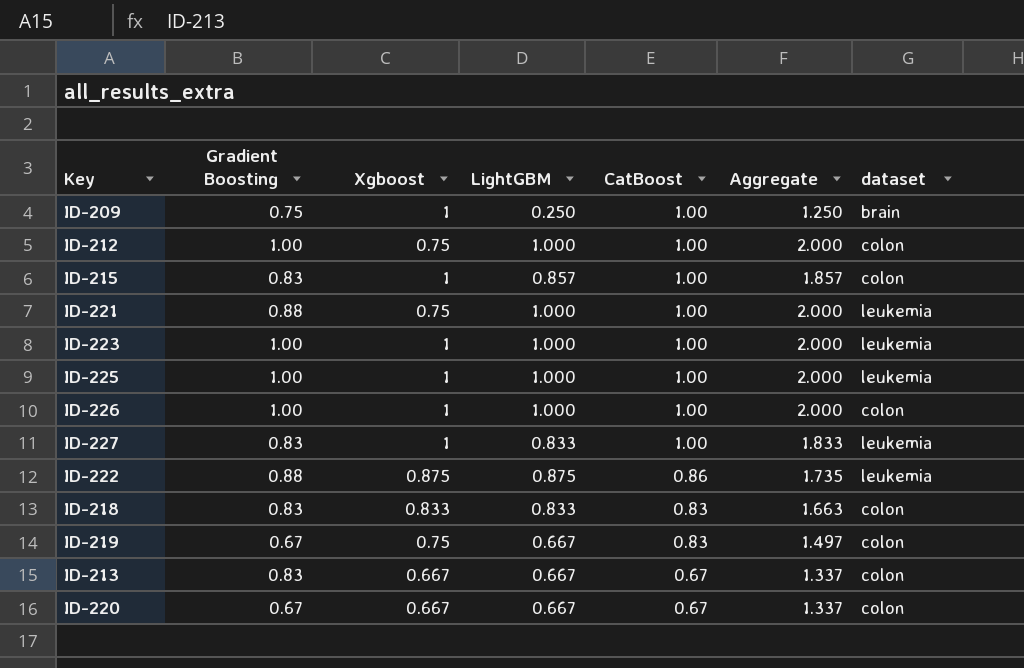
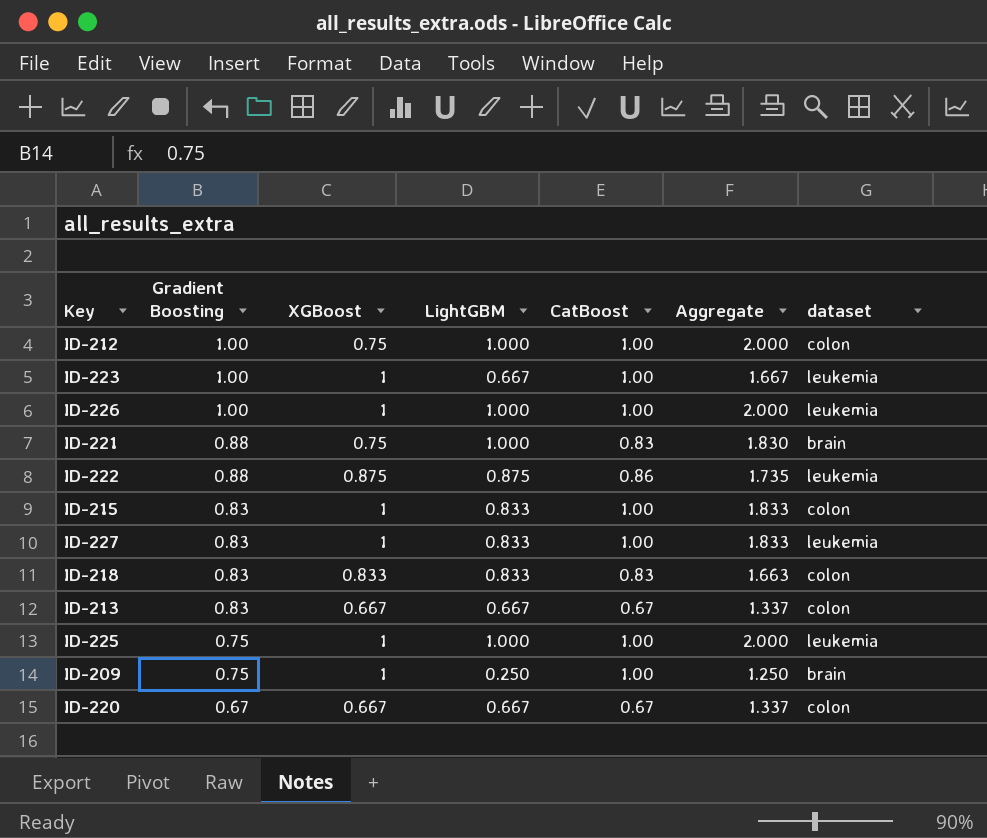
row order: CatBoost descending -> Gradient Boosting descending
column name: Xgboost -> XGBoost
row ID-219: 0.67 | 0.75 | 0.667 | 0.83 | 1.497 | colon -> none
ID-223 | LightGBM: 1.000 -> 0.667
ID-223 | Aggregate: 2.000 -> 1.667
ID-226 | dataset: colon -> leukemia
ID-221 | CatBoost: 1.00 -> 0.83
ID-221 | Aggregate: 2.000 -> 1.830
ID-221 | dataset: leukemia -> brain
ID-215 | LightGBM: 0.857 -> 0.833
ID-215 | Aggregate: 1.857 -> 1.833
ID-225 | Gradient Boosting: 1.00 -> 0.75

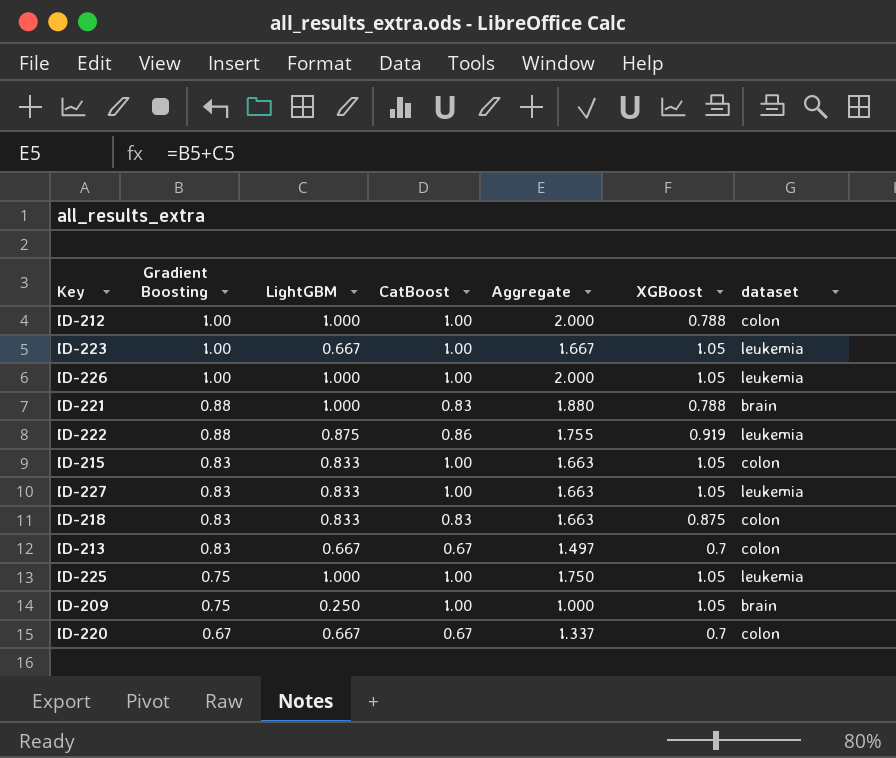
column Aggregate | formula: [LightGBM] + [CatBoost] -> [Gradient Boosting] + [LightGBM]
column XGBoost | position: 3 -> 6
ID-212 | XGBoost: 0.75 -> 0.788
ID-223 | XGBoost: 1 -> 1.05
ID-226 | XGBoost: 1 -> 1.05
ID-221 | XGBoost: 0.75 -> 0.788
ID-222 | XGBoost: 0.875 -> 0.919
ID-215 | XGBoost: 1 -> 1.05
ID-227 | XGBoost: 1 -> 1.05
ID-218 | XGBoost: 0.833 -> 0.875
ID-213 | XGBoost: 0.667 -> 0.7
ID-225 | XGBoost: 1 -> 1.05
ID-209 | XGBoost: 1 -> 1.05
ID-220 | XGBoost: 0.667 -> 0.7

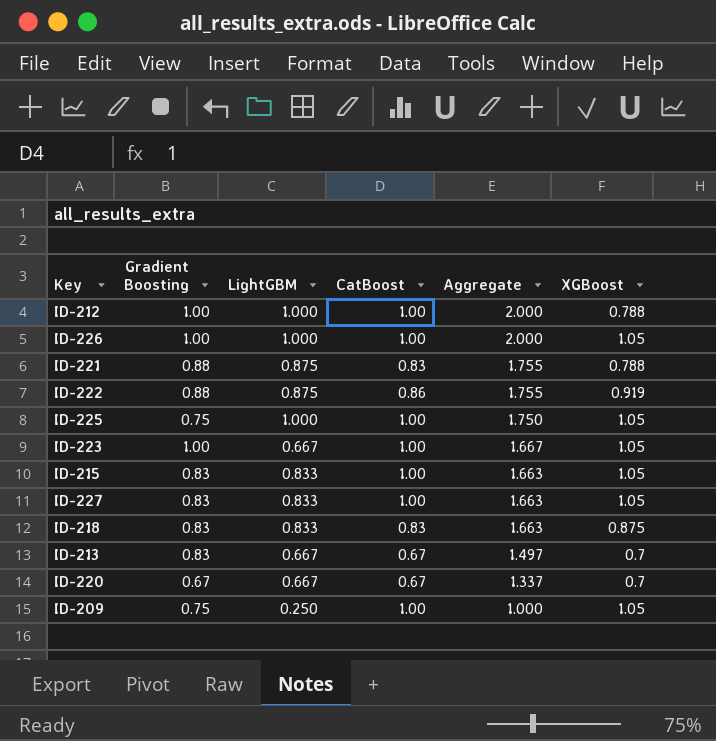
row order: Gradient Boosting descending -> Aggregate descending
column dataset | position: 7 -> none
ID-221 | LightGBM: 1.000 -> 0.875
ID-221 | Aggregate: 1.880 -> 1.755

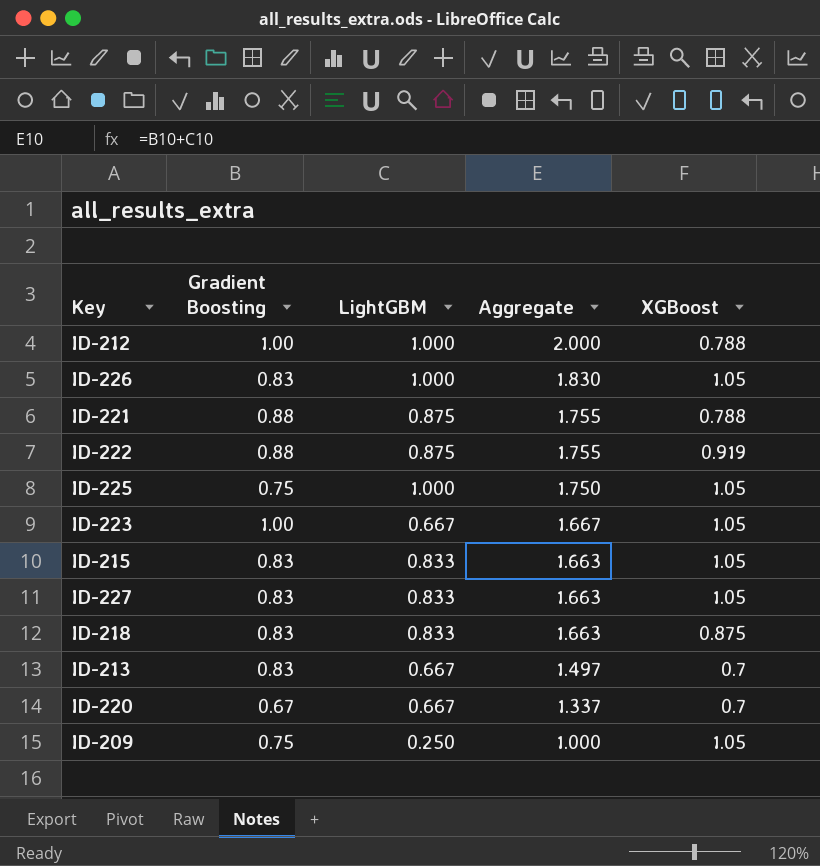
column CatBoost | position: 4 -> none
ID-226 | Gradient Boosting: 1.00 -> 0.83
ID-226 | Aggregate: 2.000 -> 1.830

